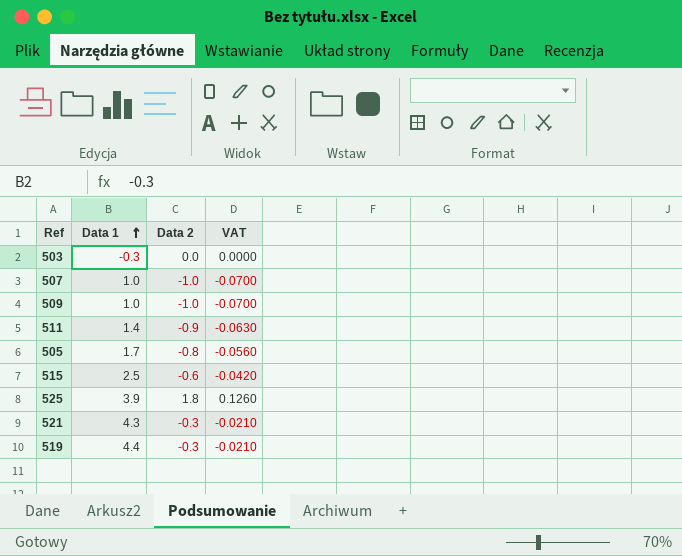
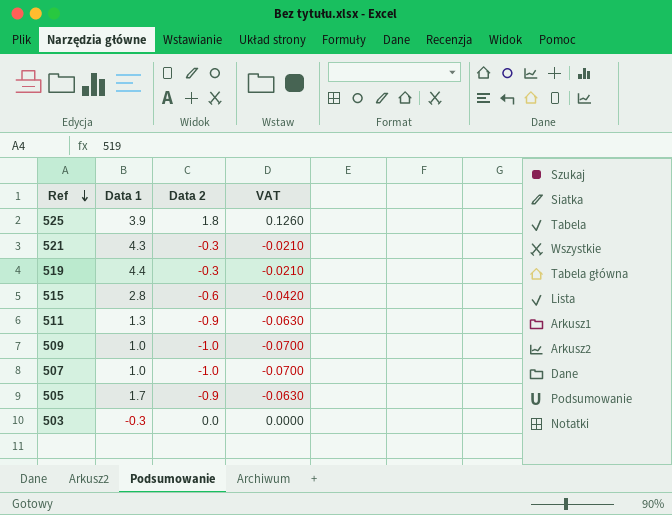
row order: Data 1 ascending -> Ref descending
515 | Data 1: 2.5 -> 2.8
511 | Data 1: 1.4 -> 1.3
505 | Data 2: -0.8 -> -0.9
505 | VAT: -0.0560 -> -0.0630

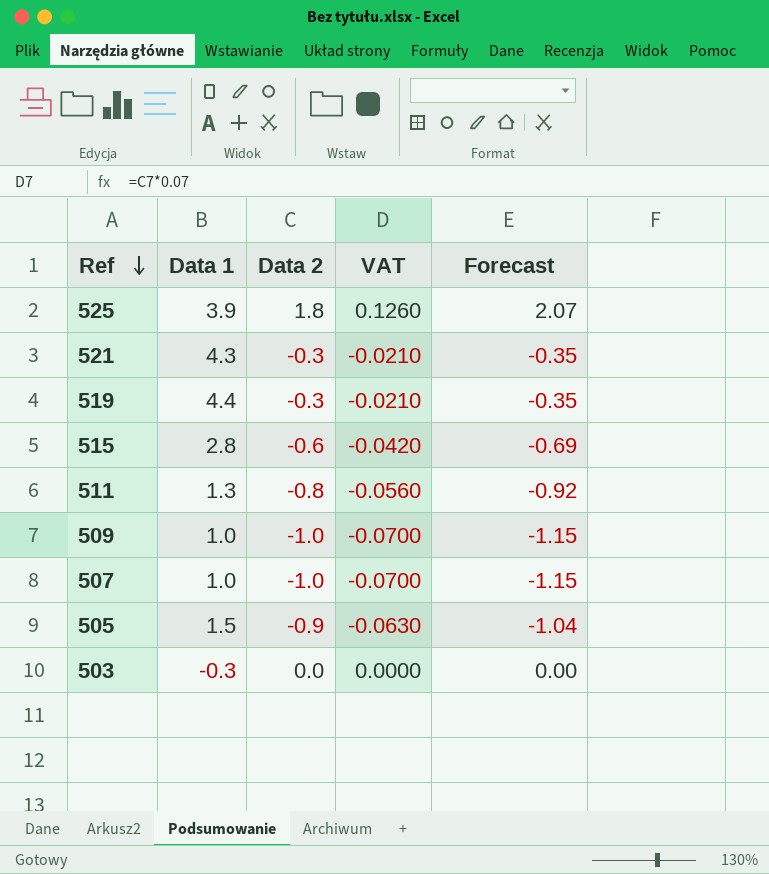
column Forecast | formula: none -> [Data 2] * 1.15
511 | Data 2: -0.9 -> -0.8
511 | VAT: -0.0630 -> -0.0560
505 | Data 1: 1.7 -> 1.5

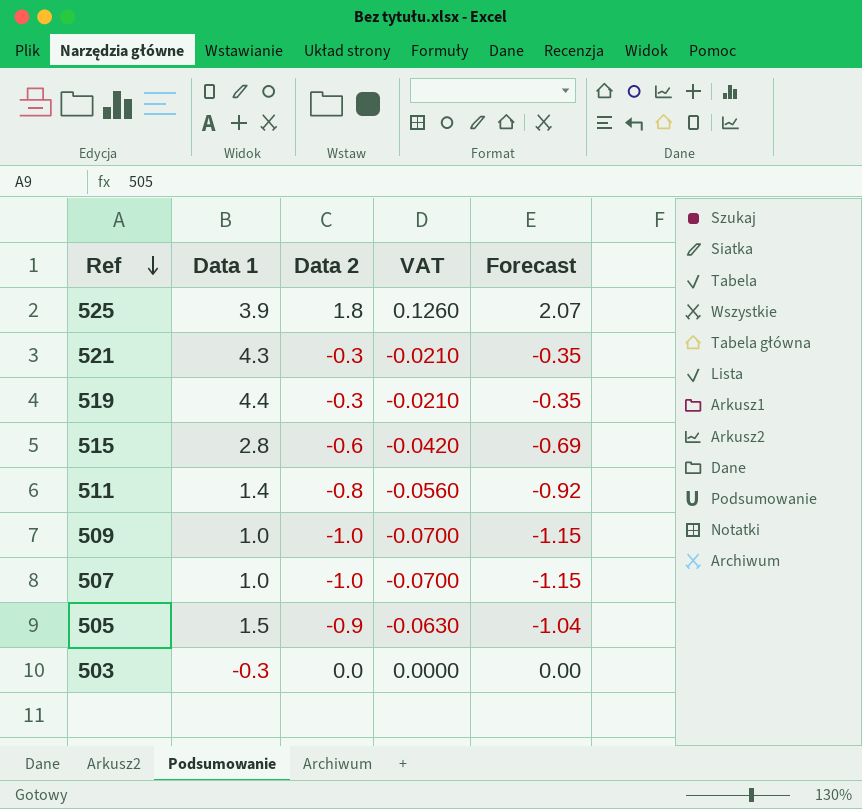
511 | Data 1: 1.3 -> 1.4

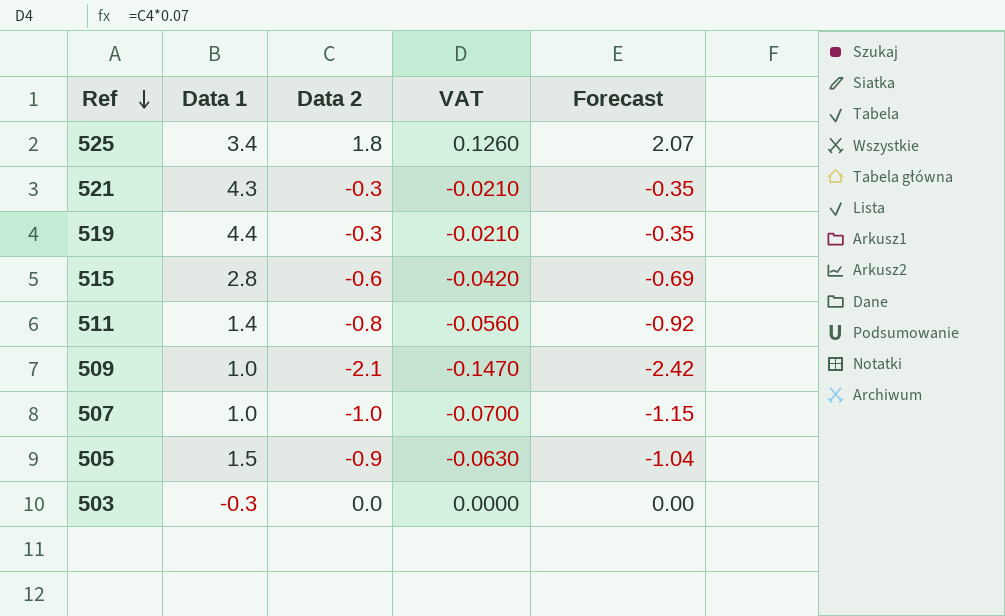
525 | Data 1: 3.9 -> 3.4
509 | Data 2: -1.0 -> -2.1
509 | VAT: -0.0700 -> -0.1470
509 | Forecast: -1.15 -> -2.42

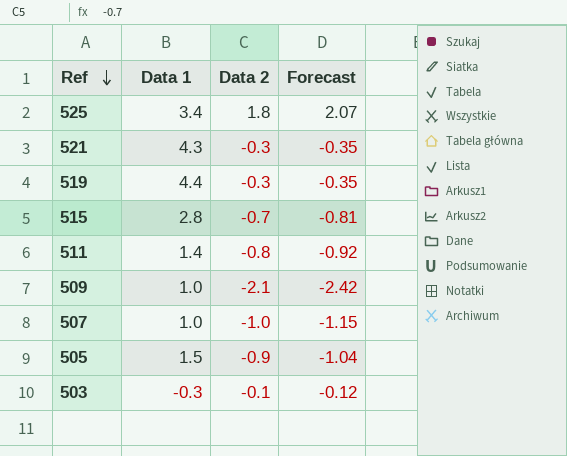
column VAT | formula: [Data 2] * 0.07 -> none
515 | Data 2: -0.6 -> -0.7
515 | Forecast: -0.69 -> -0.81
503 | Data 2: 0.0 -> -0.1
503 | Forecast: 0.00 -> -0.12

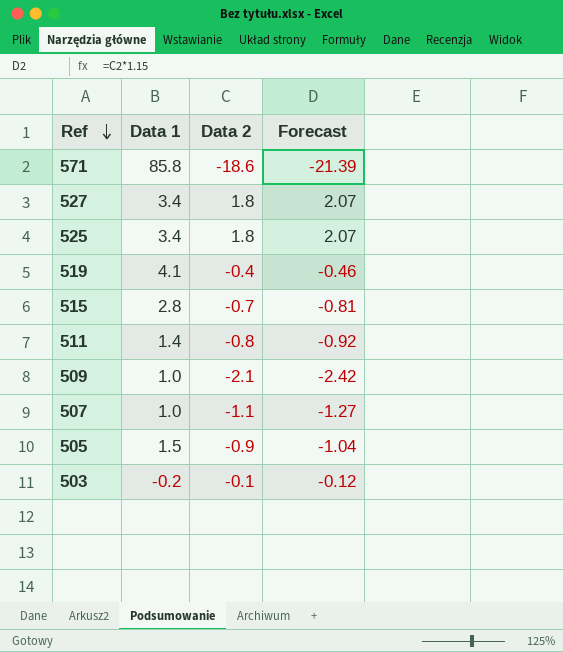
row 521: 4.3 | -0.3 | -0.35 -> none
row 571: none -> 85.8 | -18.6 | -21.39
row 527: none -> 3.4 | 1.8 | 2.07
519 | Data 1: 4.4 -> 4.1
519 | Data 2: -0.3 -> -0.4
519 | Forecast: -0.35 -> -0.46
507 | Data 2: -1.0 -> -1.1
507 | Forecast: -1.15 -> -1.27
503 | Data 1: -0.3 -> -0.2

